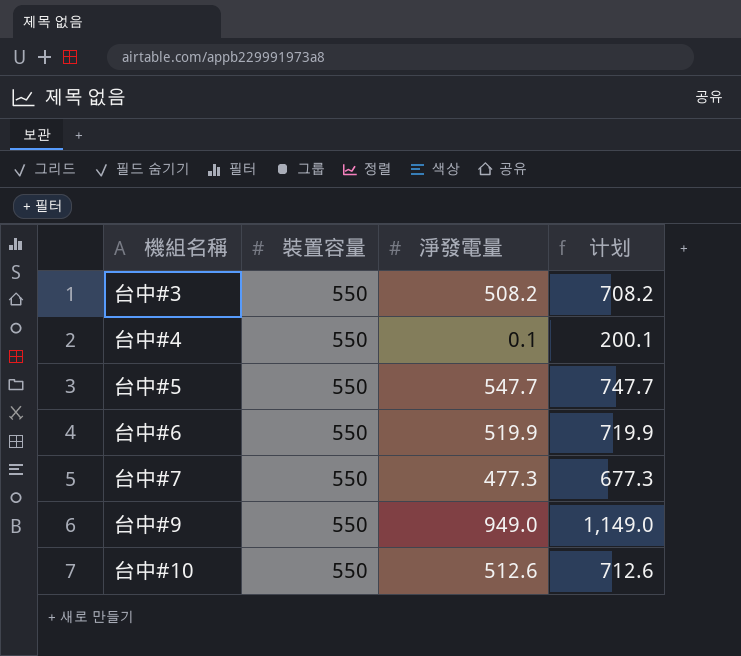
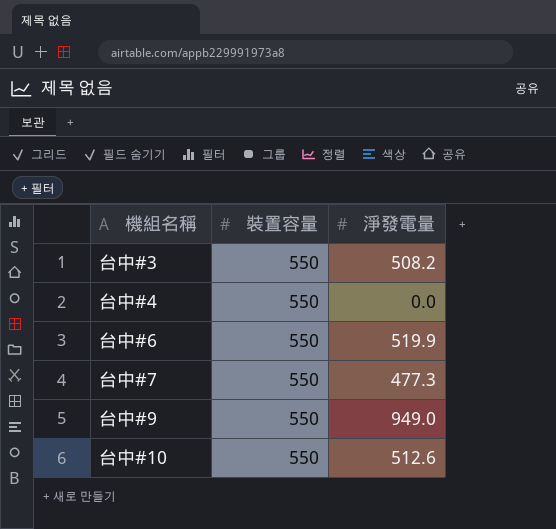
column 计划 | formula: [淨發電量] + 200 -> none
row 台中#5: 550 | 547.7 | 747.7 -> none
台中#4 | 淨發電量: 0.1 -> 0.0

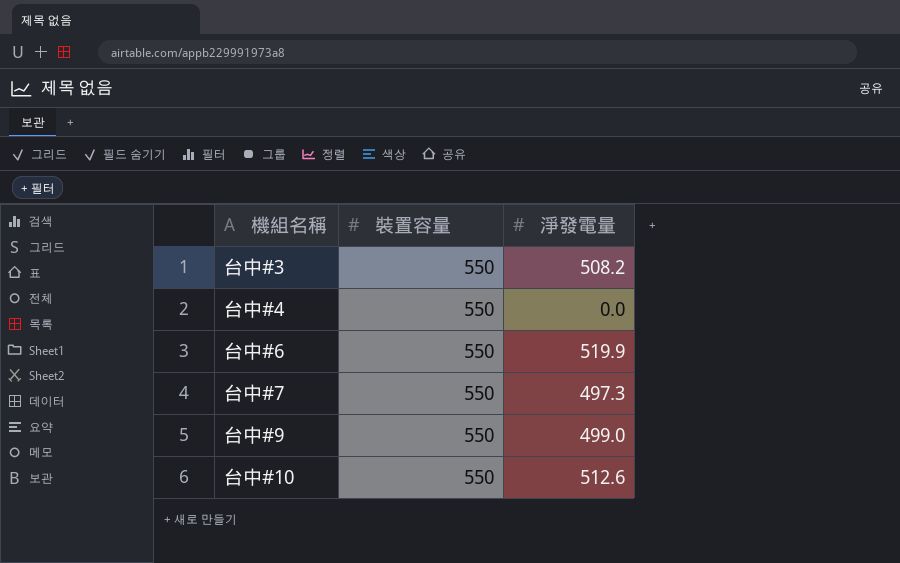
台中#7 | 淨發電量: 477.3 -> 497.3
台中#9 | 淨發電量: 949.0 -> 499.0

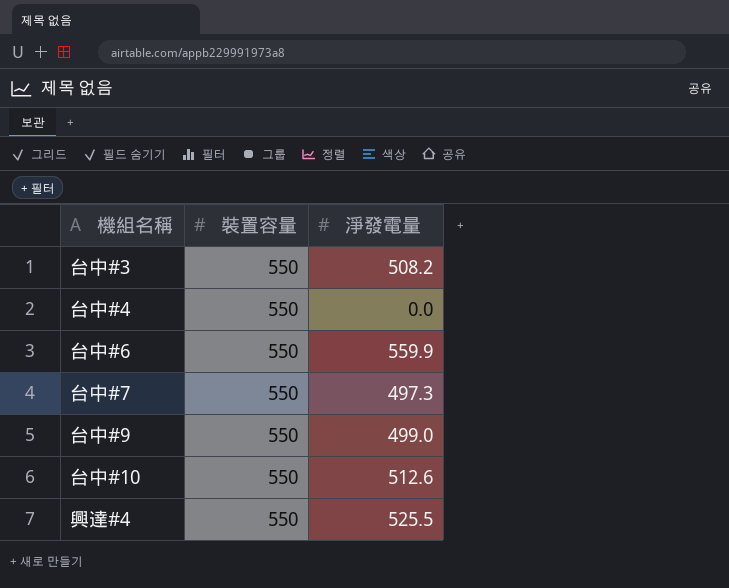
台中#6 | 淨發電量: 519.9 -> 559.9
row 興達#4: none -> 550 | 525.5

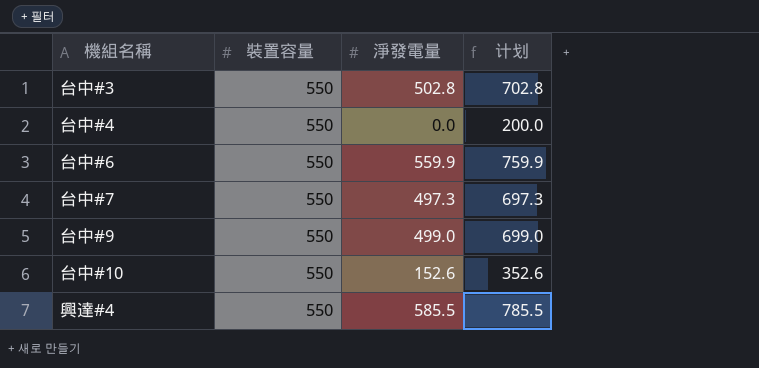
column 计划 | formula: none -> [淨發電量] + 200
台中#3 | 淨發電量: 508.2 -> 502.8
台中#10 | 淨發電量: 512.6 -> 152.6
興達#4 | 淨發電量: 525.5 -> 585.5

